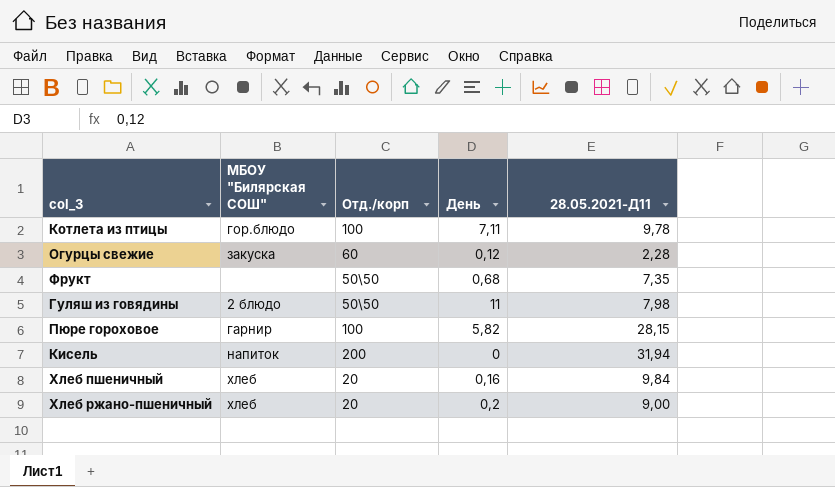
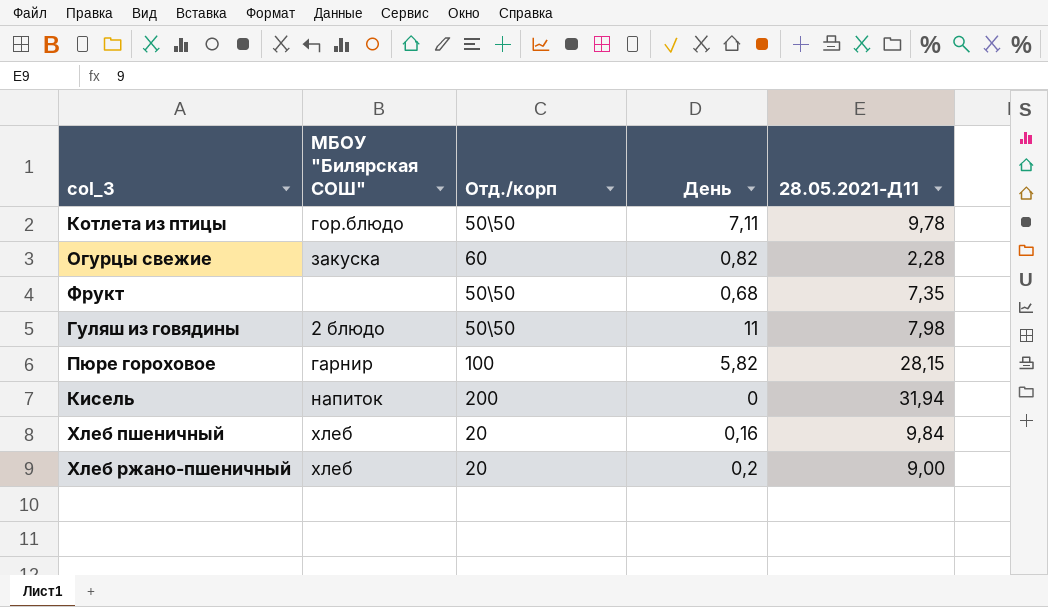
Котлета из птицы | Отд./корп: 100 -> 50\50
Огурцы свежие | День: 0,12 -> 0,82

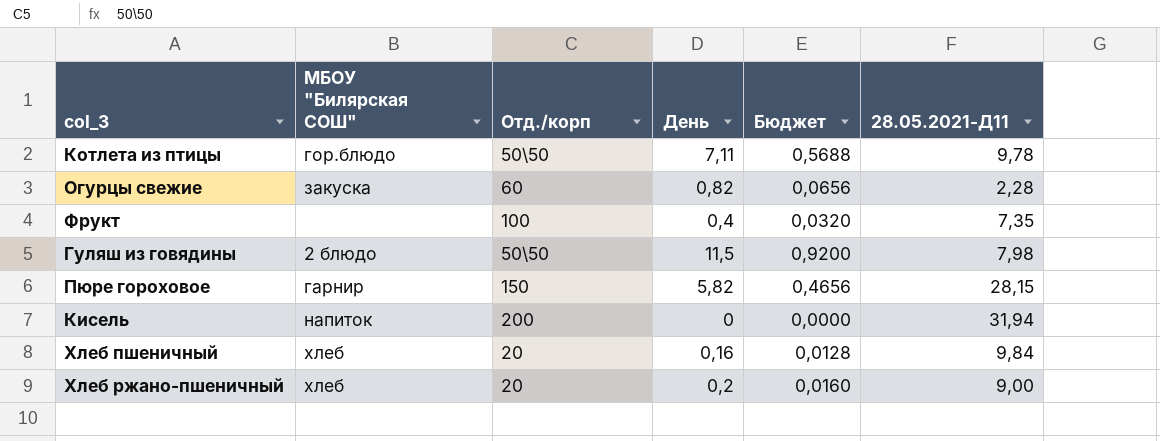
column Бюджет | formula: none -> [День] * 0,08
Фрукт | Отд./корп: 50\50 -> 100
Фрукт | День: 0,68 -> 0,4
Гуляш из говядины | День: 11 -> 11,5
Пюре гороховое | Отд./корп: 100 -> 150

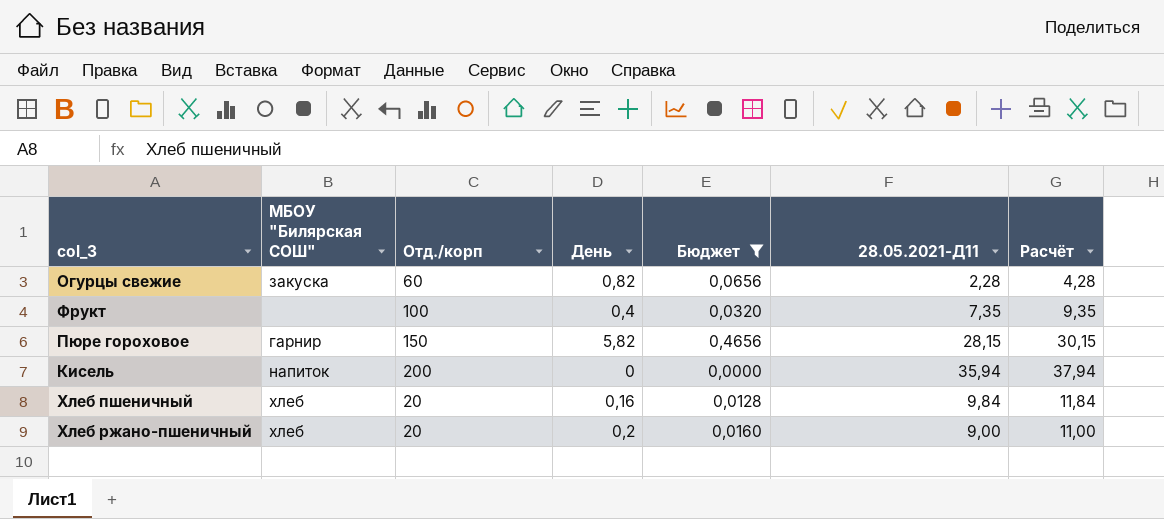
filter: none -> Бюджет <= 0,4656
column Расчёт | formula: none -> [28.05.2021-Д11] + 2
Кисель | 28.05.2021-Д11: 31,94 -> 35,94

